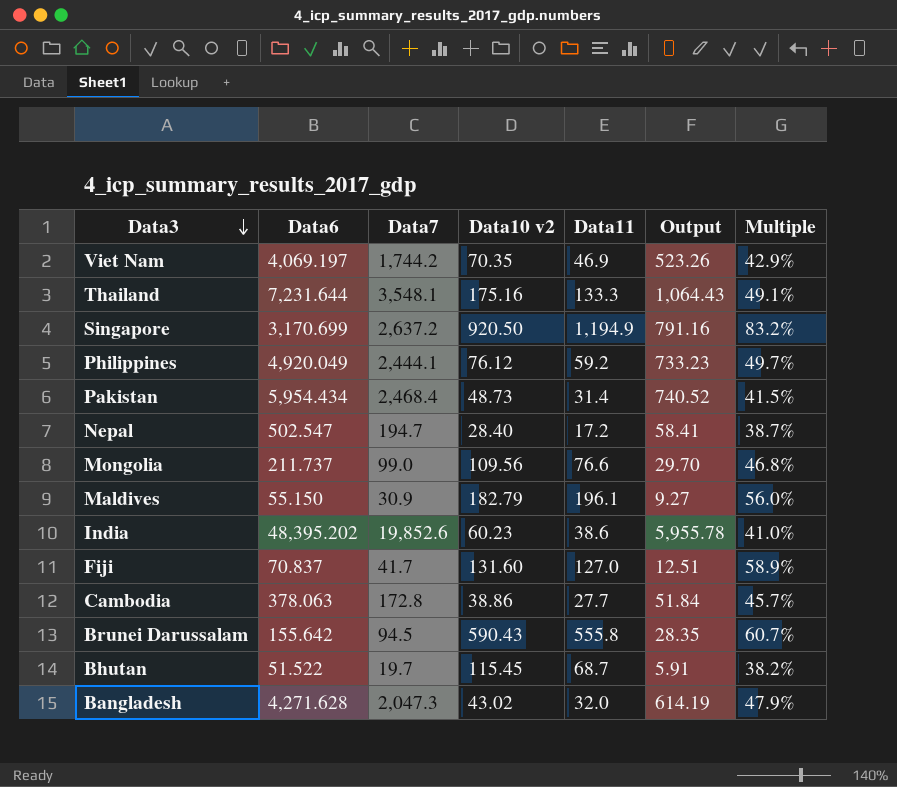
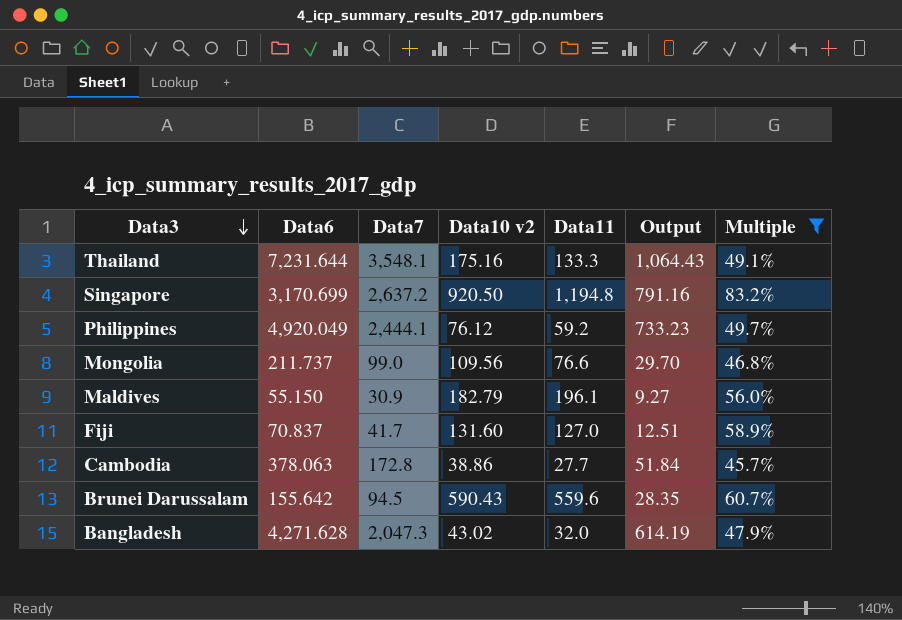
filter: none -> Multiple >= 45.7%
Singapore | Data11: 1,194.9 -> 1,194.8
Brunei Darussalam | Data11: 555.8 -> 559.6

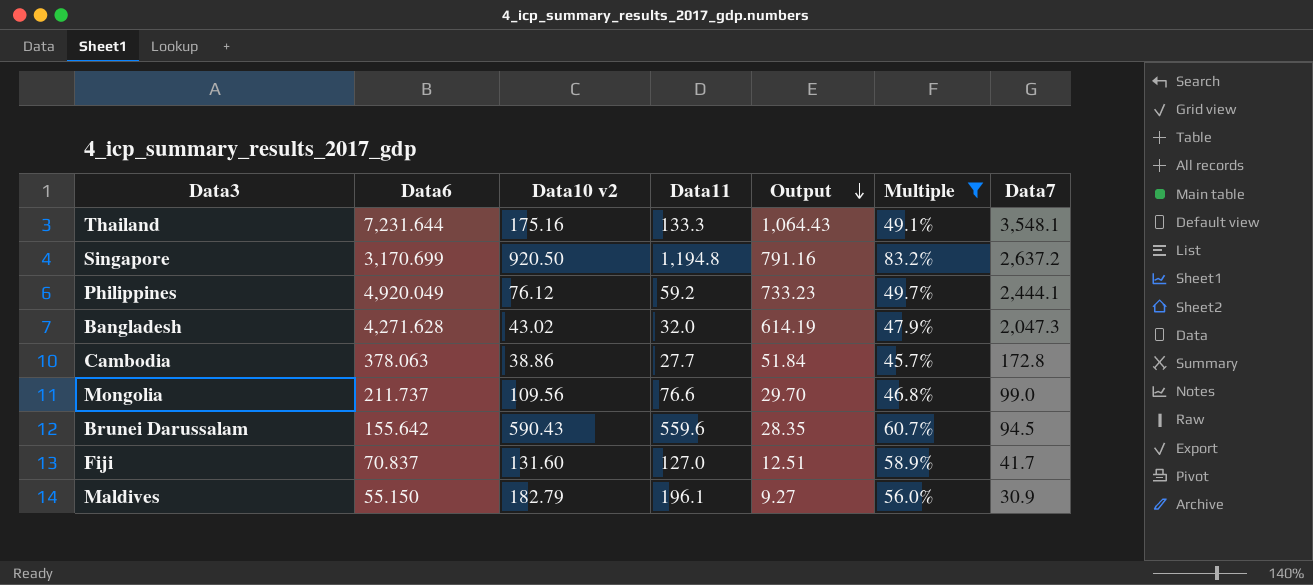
row order: Data3 descending -> Output descending
column Data7 | position: 3 -> 7

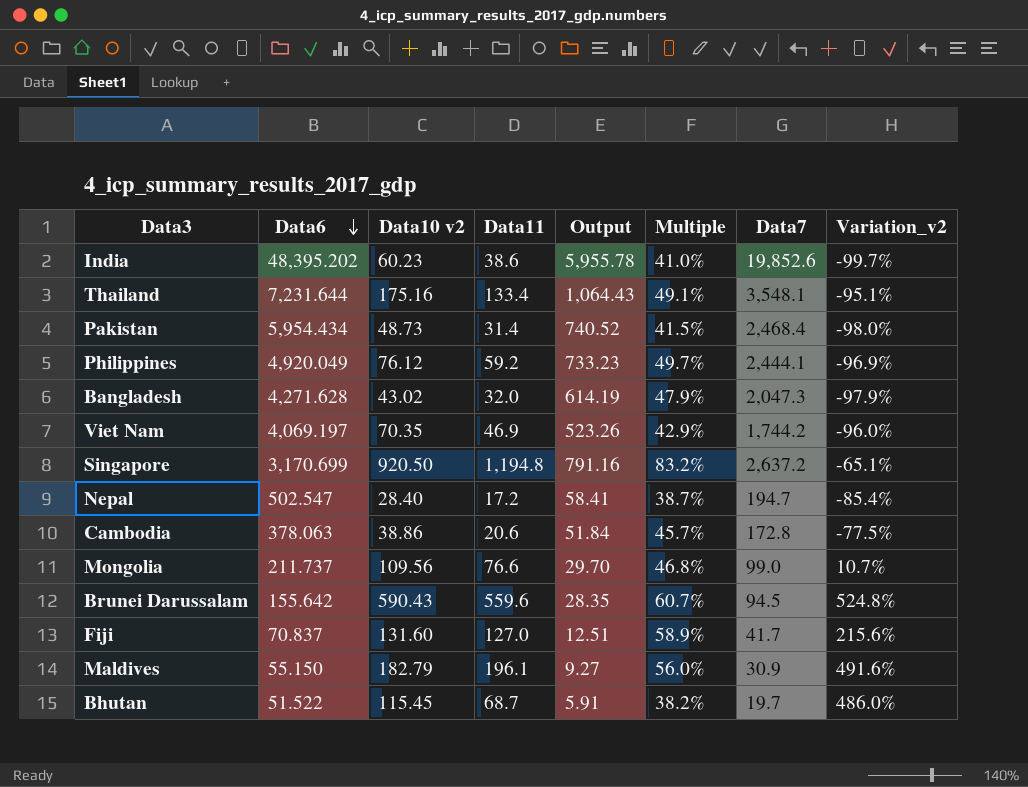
filter: Multiple >= 45.7% -> none
row order: Output descending -> Data6 descending
column Variation_v2 | formula: none -> ([Data10 v2] - [Data7]) / [Data7]
Thailand | Data11: 133.3 -> 133.4
Cambodia | Data11: 27.7 -> 20.6

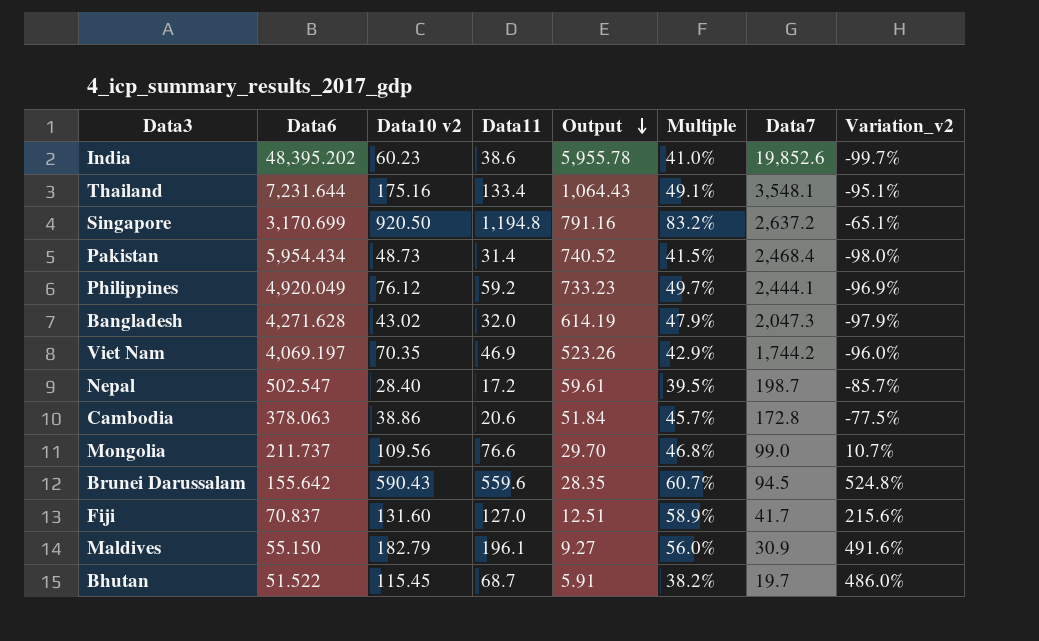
row order: Data6 descending -> Output descending
Nepal | Output: 58.41 -> 59.61
Nepal | Multiple: 38.7% -> 39.5%
Nepal | Data7: 194.7 -> 198.7
Nepal | Variation_v2: -85.4% -> -85.7%

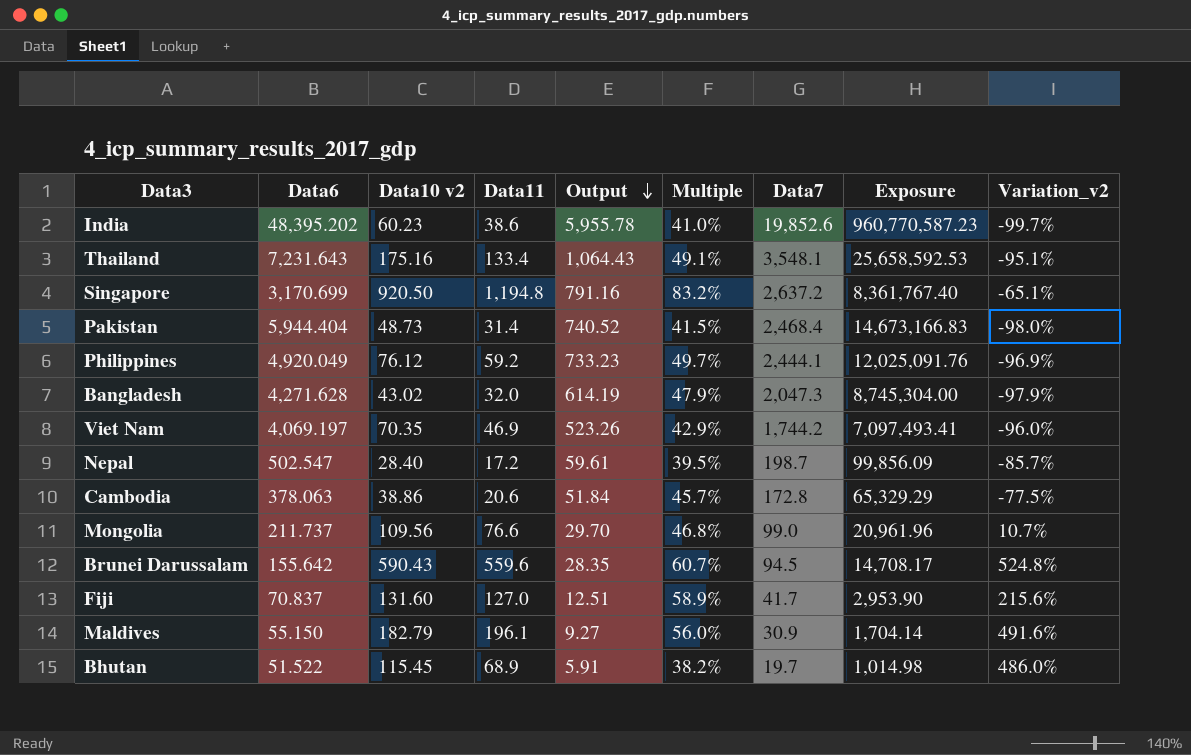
column Exposure | formula: none -> [Data6] * [Data7]
Thailand | Data6: 7,231.644 -> 7,231.643
Pakistan | Data6: 5,954.434 -> 5,944.404
Bhutan | Data11: 68.7 -> 68.9

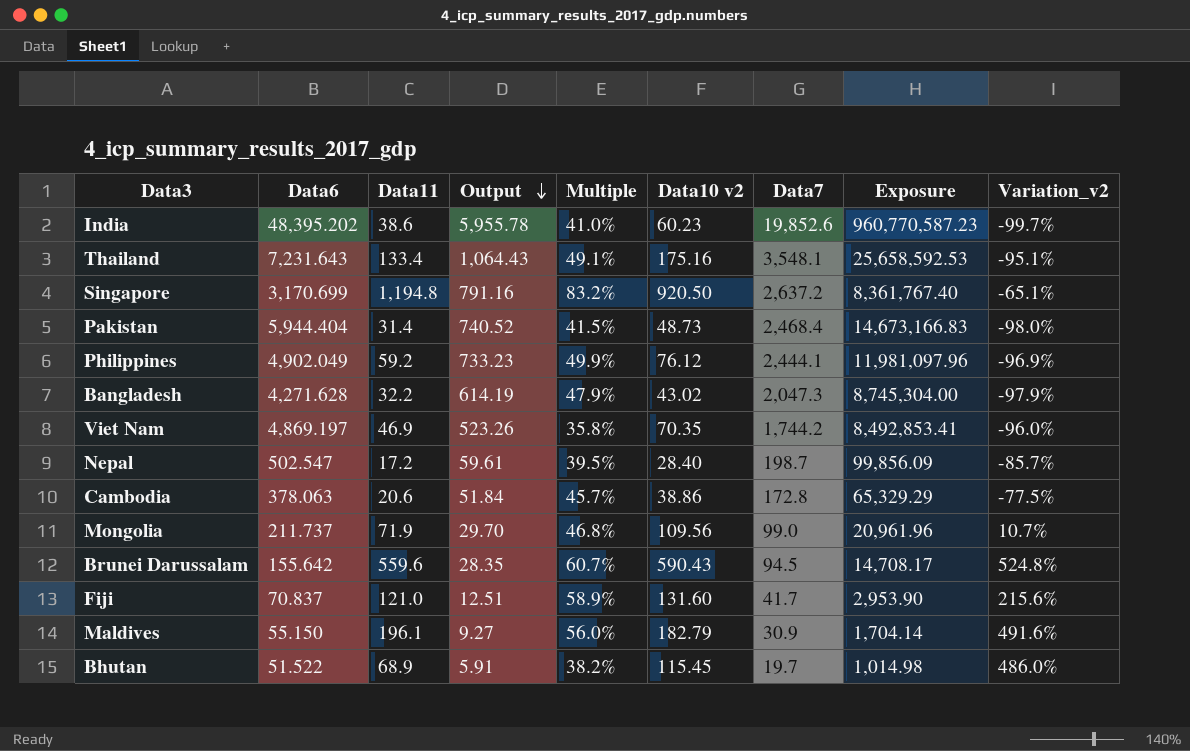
column Data10 v2 | position: 3 -> 6
Philippines | Data6: 4,920.049 -> 4,902.049
Philippines | Multiple: 49.7% -> 49.9%
Philippines | Exposure: 12,025,091.76 -> 11,981,097.96
Bangladesh | Data11: 32.0 -> 32.2
Viet Nam | Data6: 4,069.197 -> 4,869.197
Viet Nam | Multiple: 42.9% -> 35.8%
Viet Nam | Exposure: 7,097,493.41 -> 8,492,853.41
Mongolia | Data11: 76.6 -> 71.9
Fiji | Data11: 127.0 -> 121.0

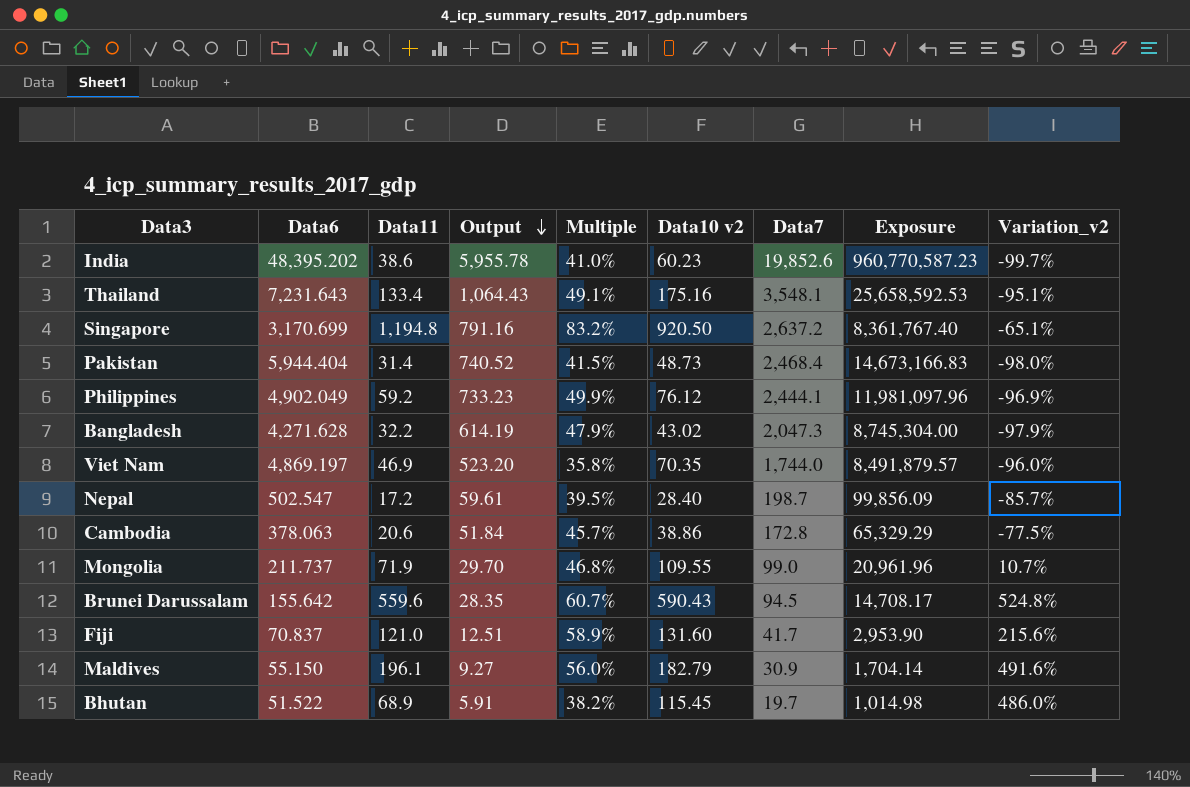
Viet Nam | Output: 523.26 -> 523.20
Viet Nam | Data7: 1,744.2 -> 1,744.0
Viet Nam | Exposure: 8,492,853.41 -> 8,491,879.57
Mongolia | Data10 v2: 109.56 -> 109.55

